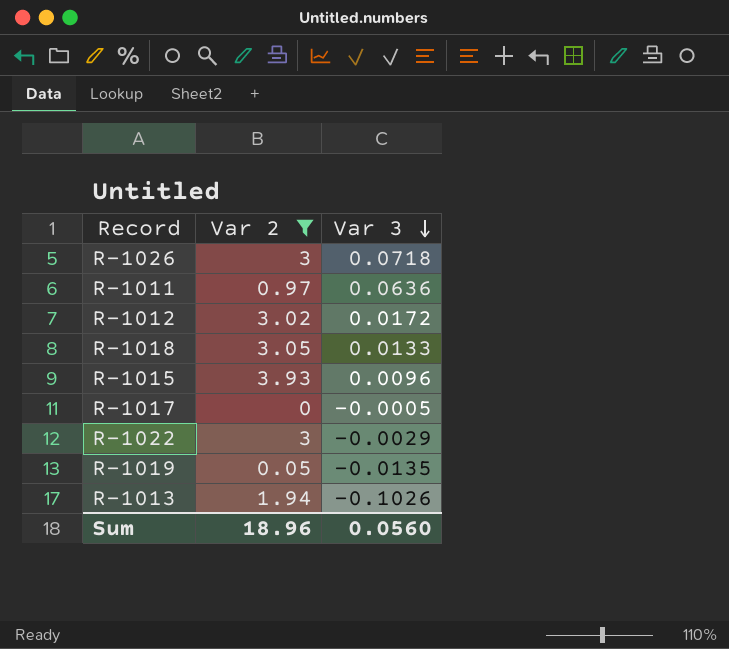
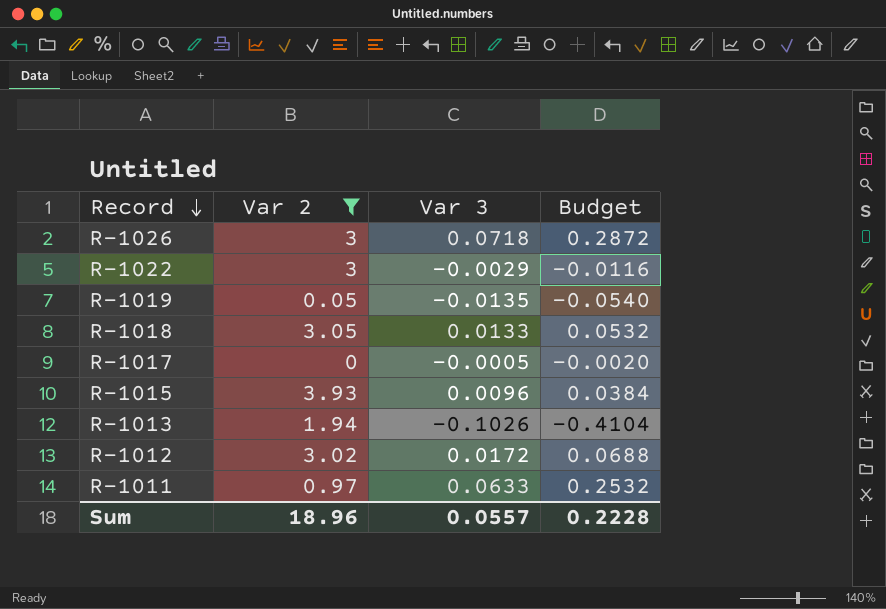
row order: Var 3 descending -> Record descending
column Budget | formula: none -> [Var 3] * 4
R-1011 | Var 3: 0.0636 -> 0.0633
Sum | Var 3: 0.0560 -> 0.0557

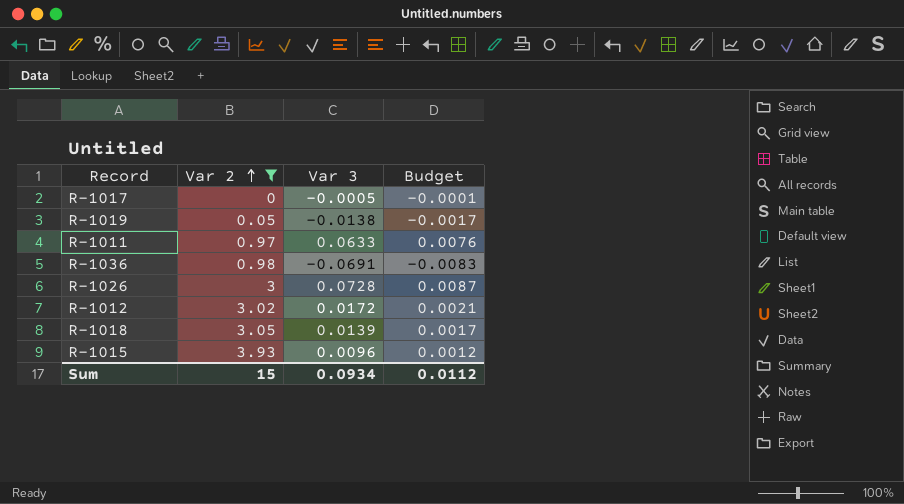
row order: Record descending -> Var 2 ascending
column Budget | formula: [Var 3] * 4 -> [Var 3] * 0.12
row R-1022: 3 | -0.0029 | -0.0116 -> none
row R-1013: 1.94 | -0.1026 | -0.4104 -> none
R-1019 | Var 3: -0.0135 -> -0.0138
row R-1036: none -> 0.98 | -0.0691 | -0.0083
R-1026 | Var 3: 0.0718 -> 0.0728
R-1018 | Var 3: 0.0133 -> 0.0139
Sum | Var 2: 18.96 -> 15
Sum | Var 3: 0.0557 -> 0.0934
Sum | Budget: 0.2228 -> 0.0112

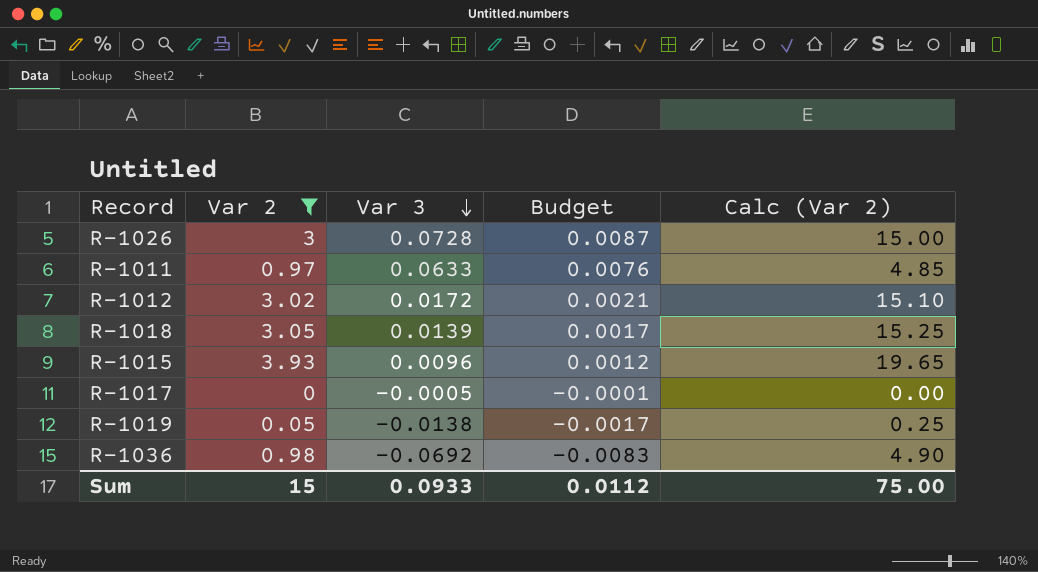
row order: Var 2 ascending -> Var 3 descending
column Calc (Var 2) | formula: none -> [Var 2] * 5
R-1036 | Var 3: -0.0691 -> -0.0692
Sum | Var 3: 0.0934 -> 0.0933

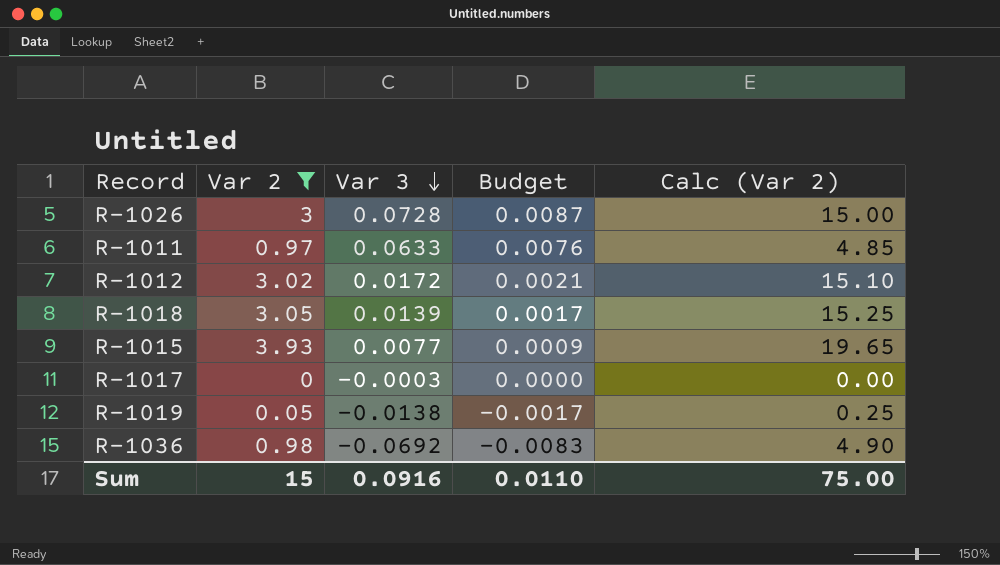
R-1015 | Var 3: 0.0096 -> 0.0077
R-1015 | Budget: 0.0012 -> 0.0009
R-1017 | Var 3: -0.0005 -> -0.0003
R-1017 | Budget: -0.0001 -> 0.0000
Sum | Var 3: 0.0933 -> 0.0916
Sum | Budget: 0.0112 -> 0.0110

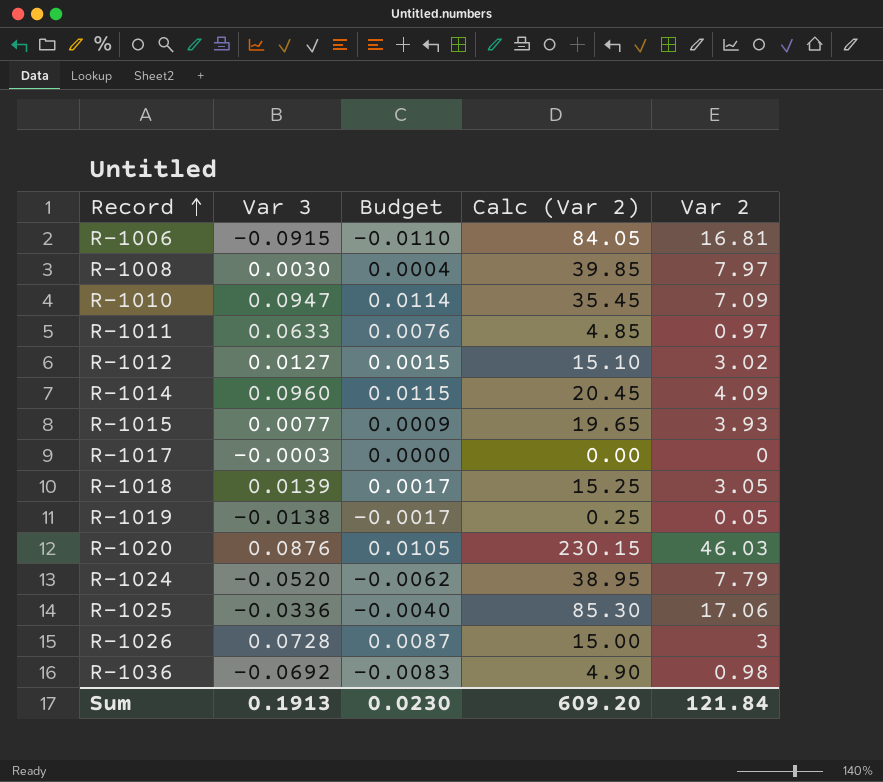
filter: Var 2 <= 3.93 -> none
row order: Var 3 descending -> Record ascending
column Var 2 | position: 2 -> 5
R-1012 | Var 3: 0.0172 -> 0.0127
R-1012 | Budget: 0.0021 -> 0.0015
Sum | Var 3: 0.0916 -> 0.1913
Sum | Budget: 0.0110 -> 0.0230
Sum | Calc (Var 2): 75.00 -> 609.20
Sum | Var 2: 15 -> 121.84

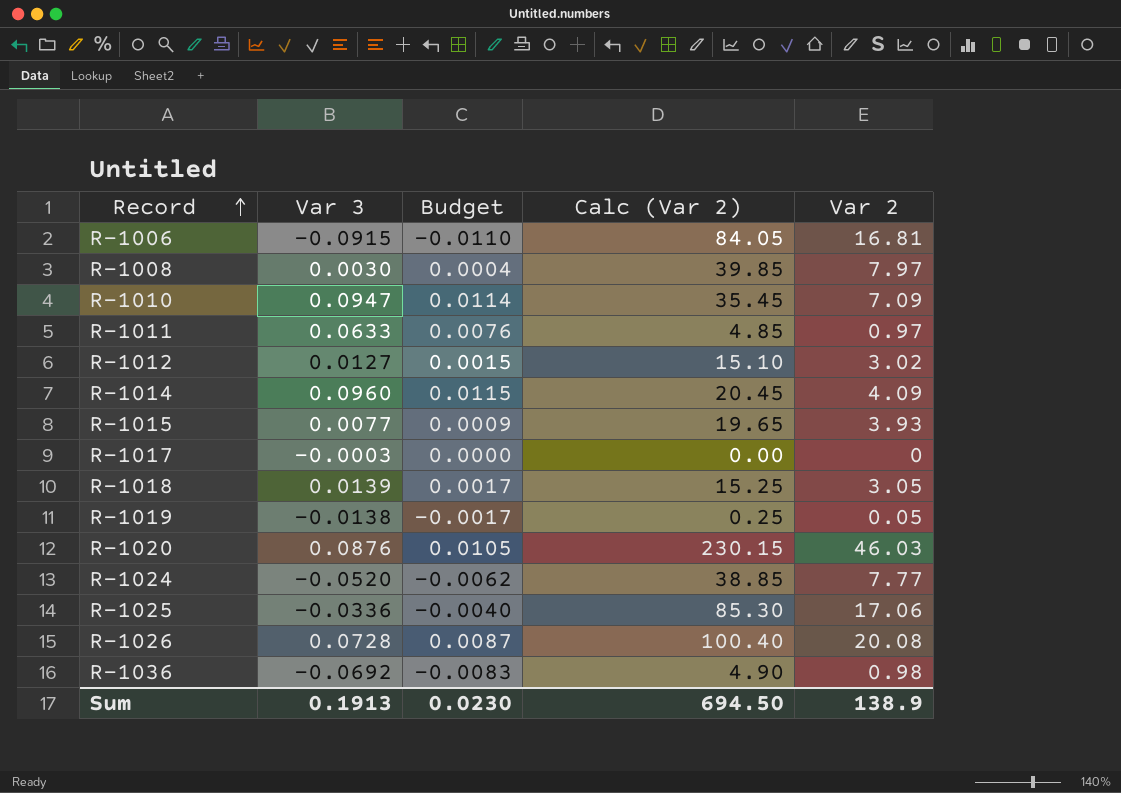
R-1024 | Calc (Var 2): 38.95 -> 38.85
R-1024 | Var 2: 7.79 -> 7.77
R-1026 | Calc (Var 2): 15.00 -> 100.40
R-1026 | Var 2: 3 -> 20.08
Sum | Calc (Var 2): 609.20 -> 694.50
Sum | Var 2: 121.84 -> 138.9

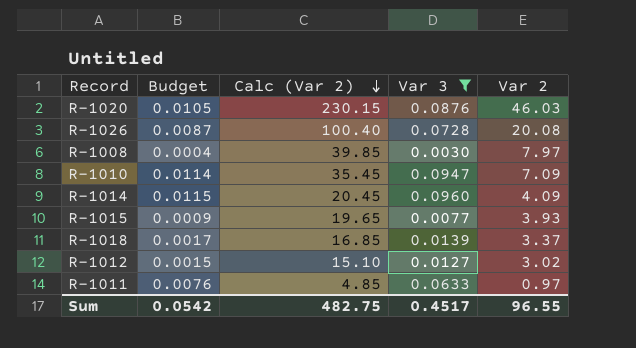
filter: none -> Var 3 >= 0.0030
row order: Record ascending -> Calc (Var 2) descending
column Var 3 | position: 2 -> 4
R-1018 | Calc (Var 2): 15.25 -> 16.85
R-1018 | Var 2: 3.05 -> 3.37
Sum | Budget: 0.0230 -> 0.0542
Sum | Calc (Var 2): 694.50 -> 482.75
Sum | Var 3: 0.1913 -> 0.4517
Sum | Var 2: 138.9 -> 96.55

